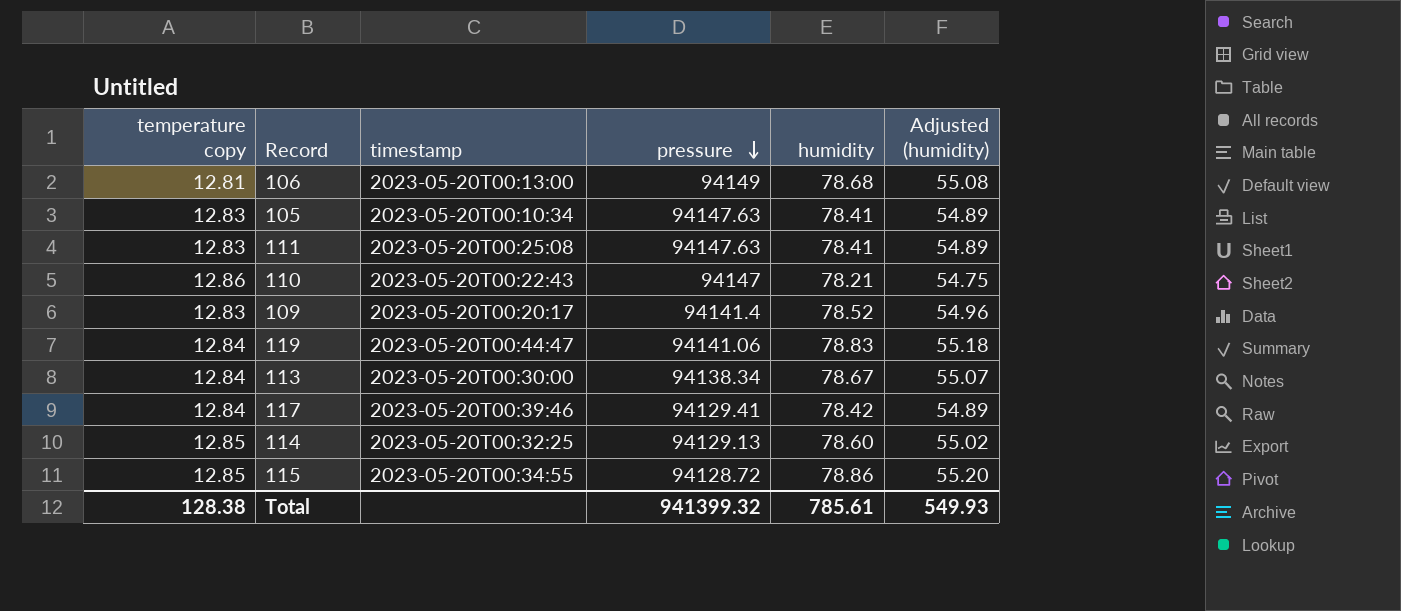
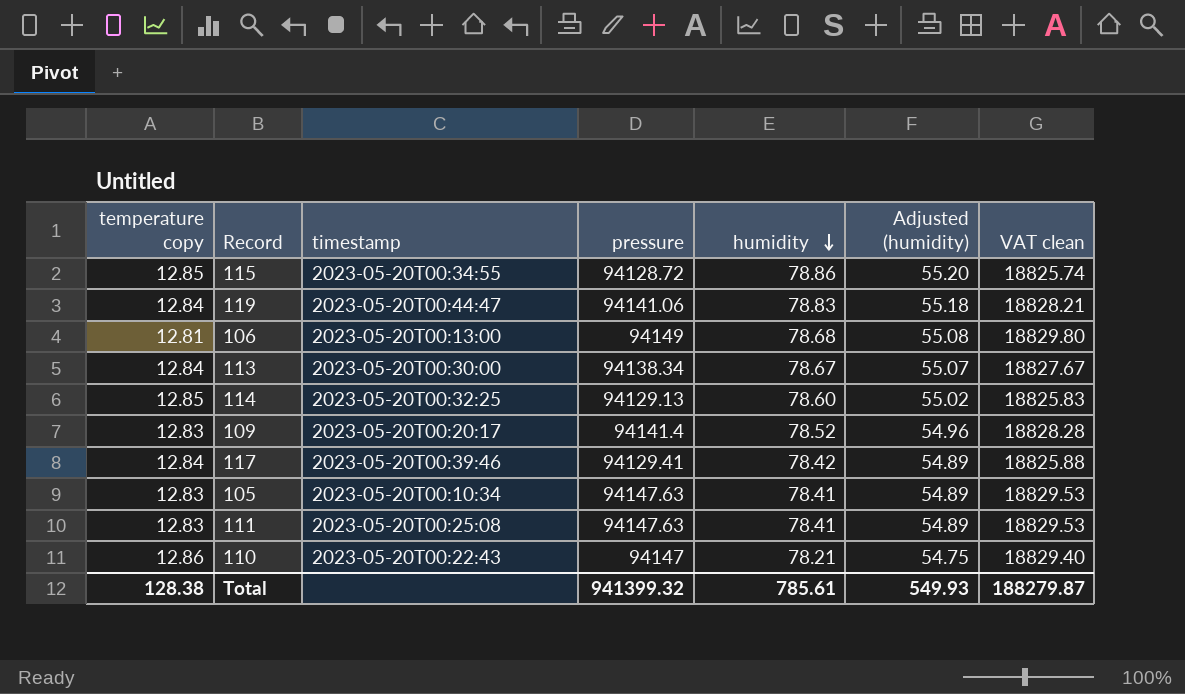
row order: pressure descending -> humidity descending
column VAT clean | formula: none -> [pressure] * 0.2

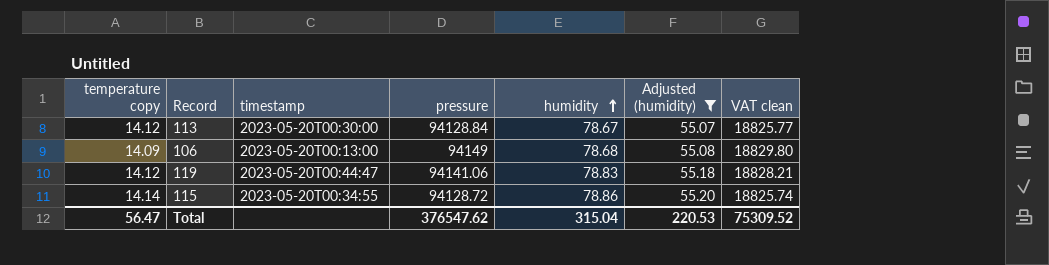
filter: none -> Adjusted (humidity) >= 55.07
row order: humidity descending -> humidity ascending
113 | temperature copy: 12.84 -> 14.12
113 | pressure: 94138.34 -> 94128.84
113 | VAT clean: 18827.67 -> 18825.77
106 | temperature copy: 12.81 -> 14.09
119 | temperature copy: 12.84 -> 14.12
115 | temperature copy: 12.85 -> 14.14
Total | temperature copy: 128.38 -> 56.47
Total | pressure: 941399.32 -> 376547.62
Total | humidity: 785.61 -> 315.04
Total | Adjusted (humidity): 549.93 -> 220.53
Total | VAT clean: 188279.87 -> 75309.52

